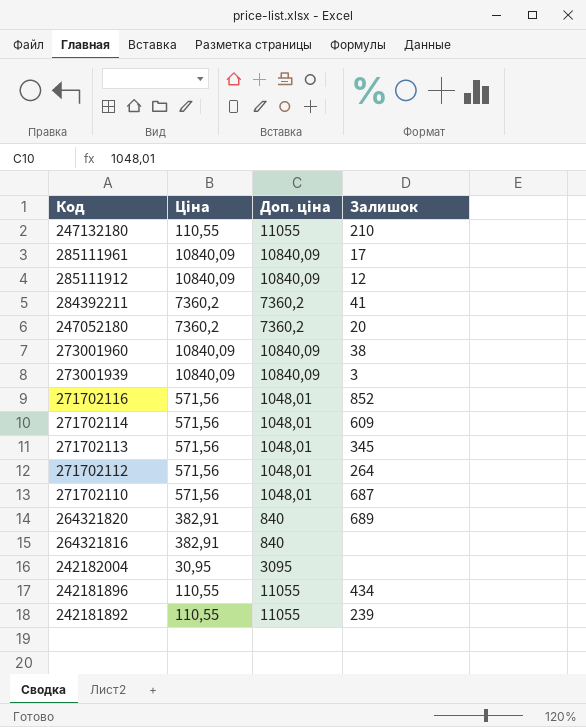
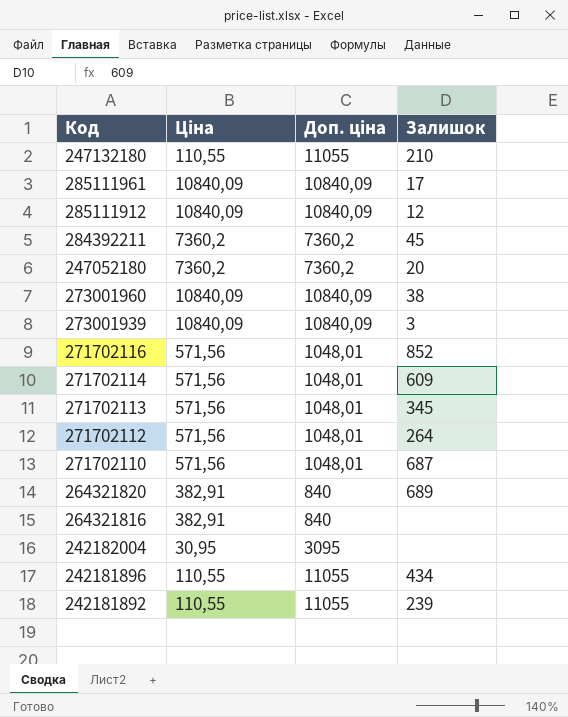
284392211 | Залишок: 41 -> 45

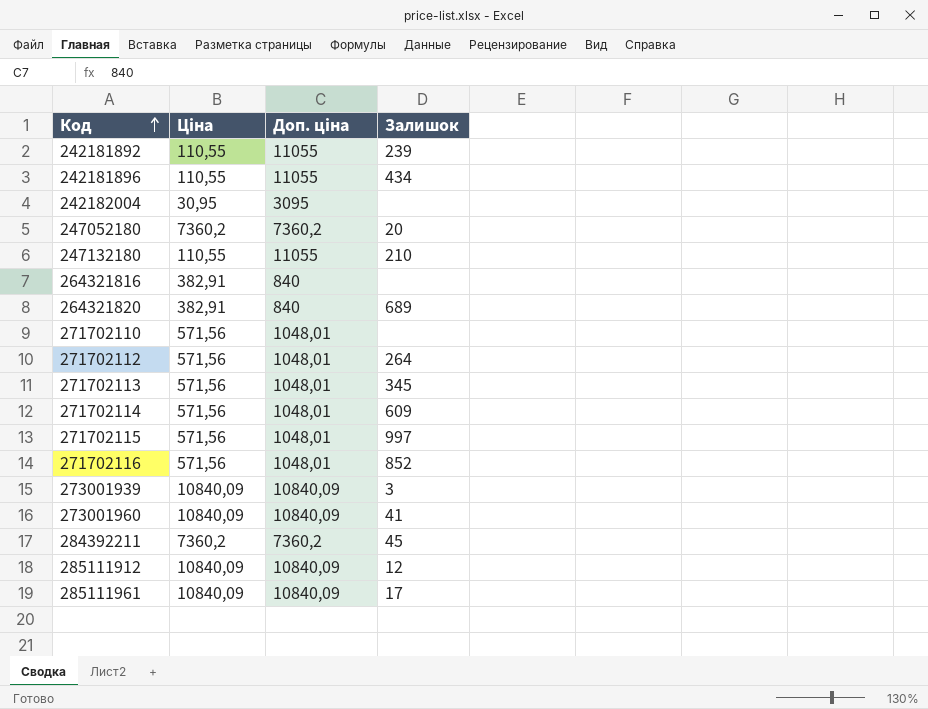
row order: none -> Код ascending
271702110 | Залишок: 687 -> none
row 271702115: none -> 571,56 | 1048,01 | 997
273001960 | Залишок: 38 -> 41

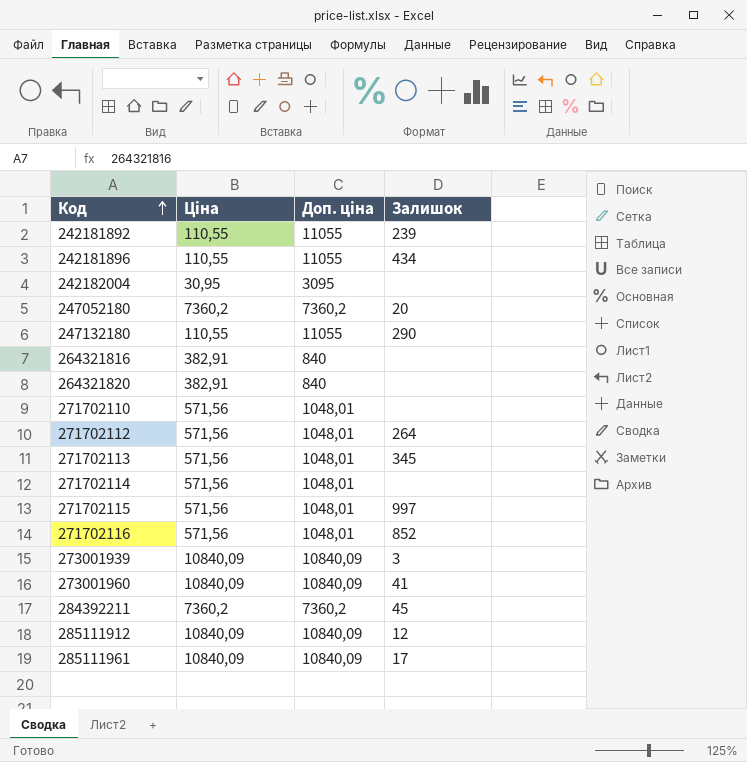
247132180 | Залишок: 210 -> 290
264321820 | Залишок: 689 -> none
271702114 | Залишок: 609 -> none

